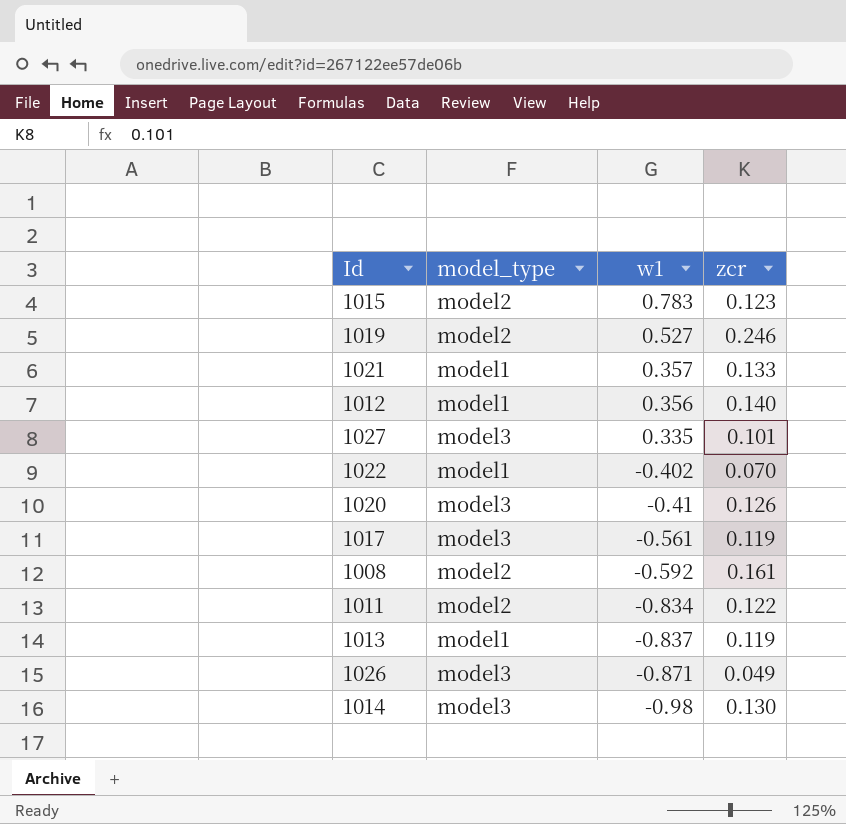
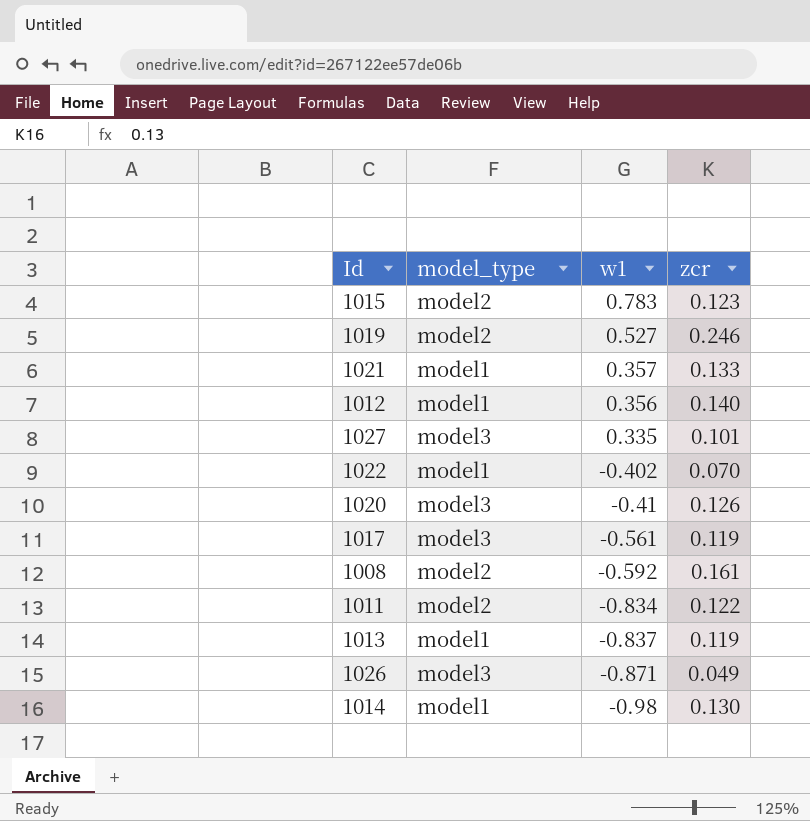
1014 | model_type: model3 -> model1

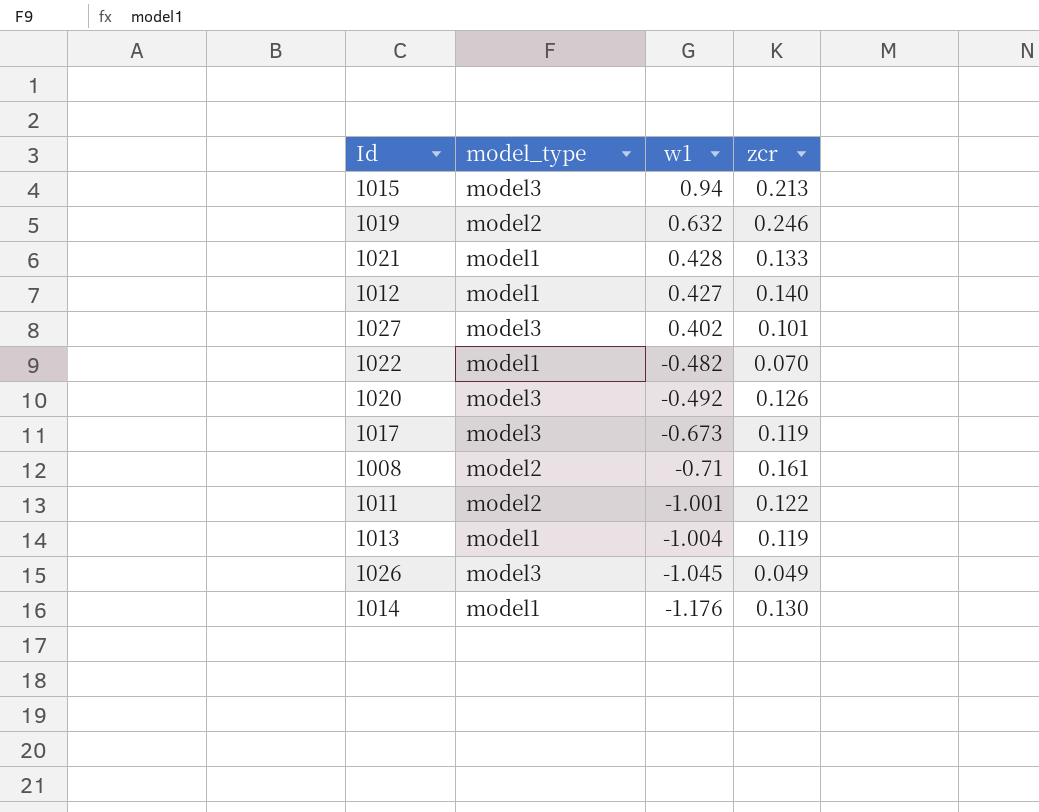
1015 | model_type: model2 -> model3
1015 | w1: 0.783 -> 0.94
1015 | zcr: 0.123 -> 0.213
1019 | w1: 0.527 -> 0.632
1021 | w1: 0.357 -> 0.428
1012 | w1: 0.356 -> 0.427
1027 | w1: 0.335 -> 0.402
1022 | w1: -0.402 -> -0.482
1020 | w1: -0.41 -> -0.492
1017 | w1: -0.561 -> -0.673
1008 | w1: -0.592 -> -0.71
1011 | w1: -0.834 -> -1.001
1013 | w1: -0.837 -> -1.004
1026 | w1: -0.871 -> -1.045
1014 | w1: -0.98 -> -1.176

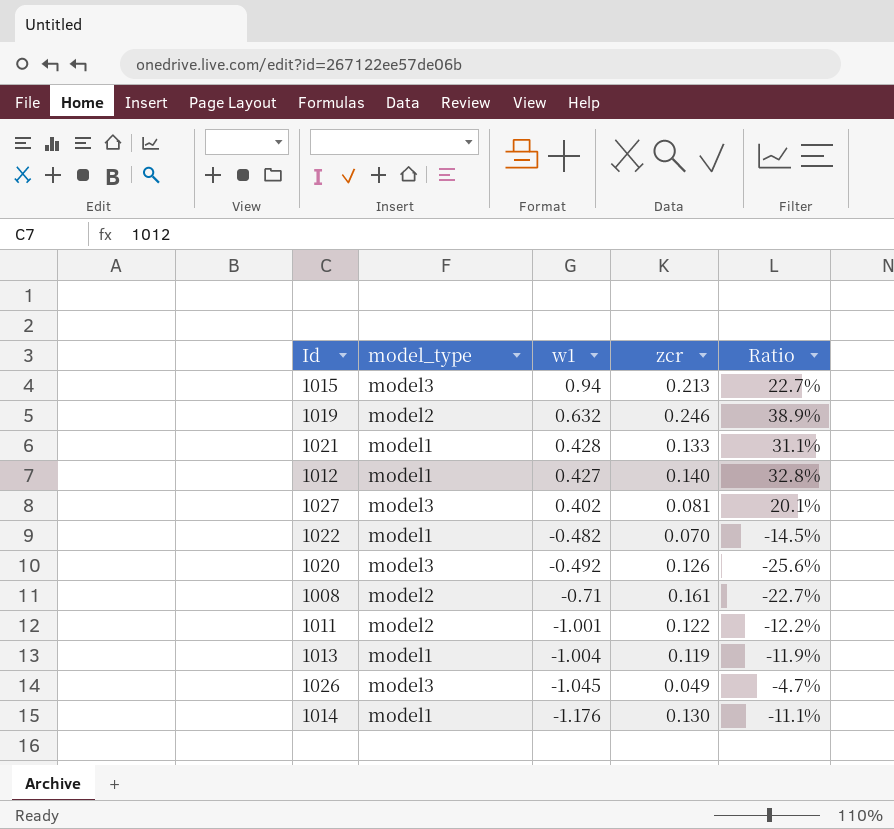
column Ratio | formula: none -> [zcr] / [w1]
row 1017: model3 | -0.673 | 0.119 -> none
1027 | zcr: 0.101 -> 0.081

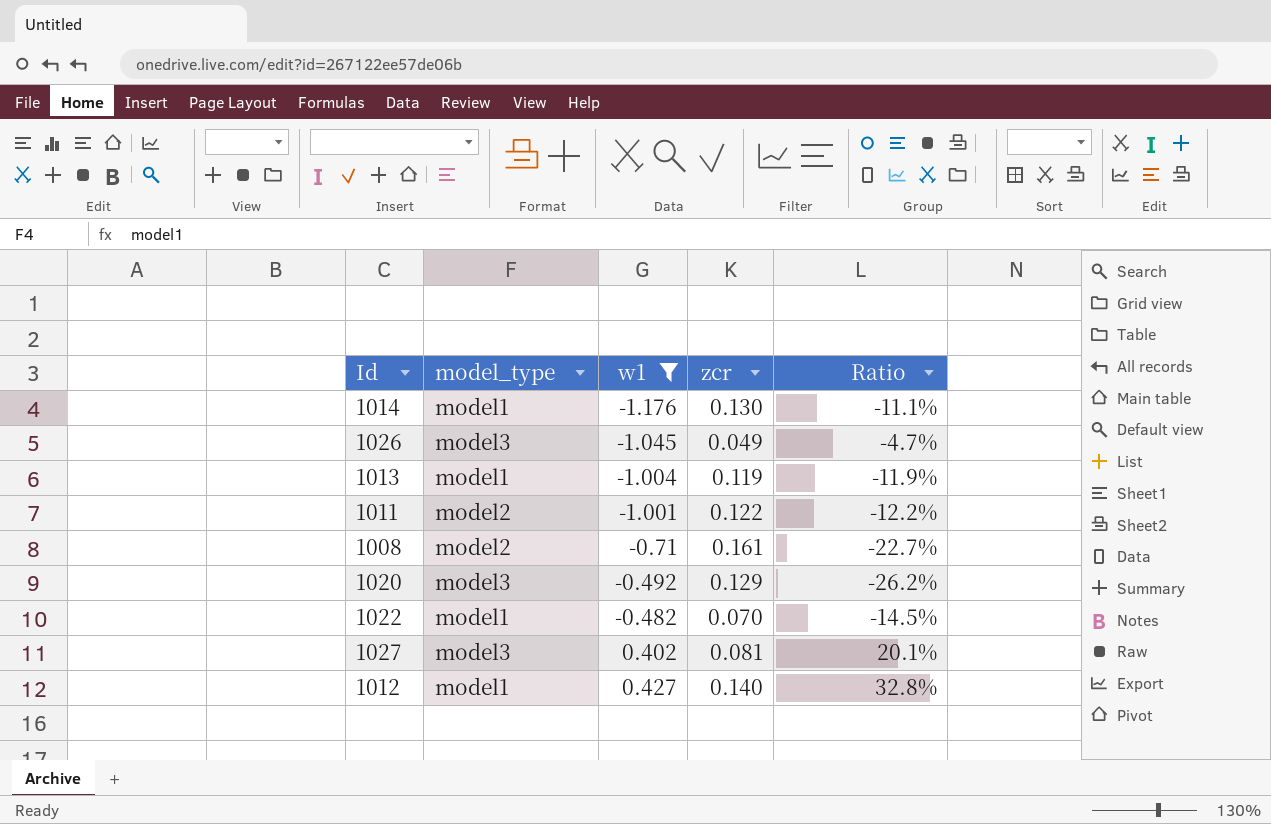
filter: none -> w1 <= 0.427
row order: w1 descending -> w1 ascending
1020 | zcr: 0.126 -> 0.129
1020 | Ratio: -25.6% -> -26.2%

